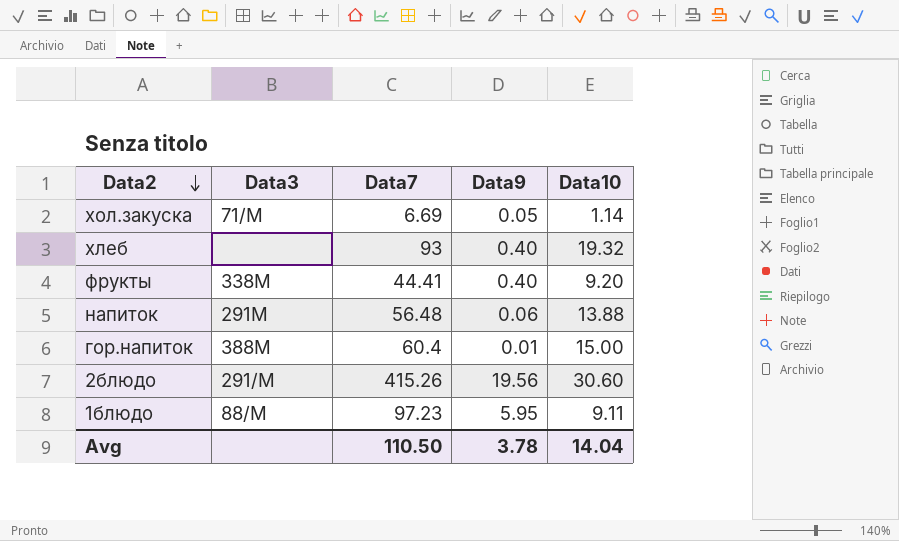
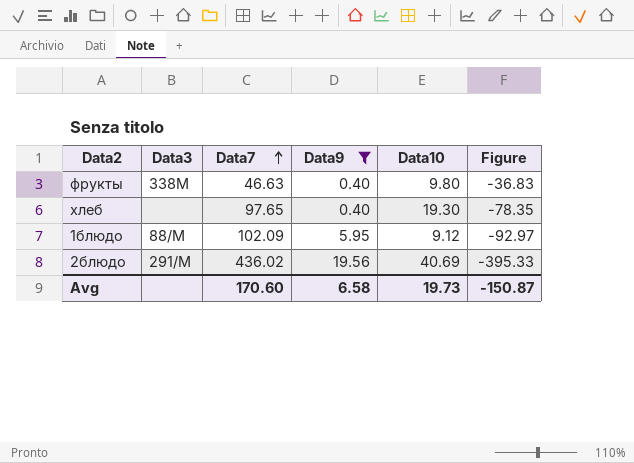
filter: none -> Data9 >= 0.40
row order: Data2 descending -> Data7 ascending
column Figure | formula: none -> [Data10] - [Data7]
фрукты | Data7: 44.41 -> 46.63
фрукты | Data10: 9.20 -> 9.80
хлеб | Data7: 93 -> 97.65
хлеб | Data10: 19.32 -> 19.30
1блюдо | Data7: 97.23 -> 102.09
1блюдо | Data10: 9.11 -> 9.12
2блюдо | Data7: 415.26 -> 436.02
2блюдо | Data10: 30.60 -> 40.69
Avg | Data7: 110.50 -> 170.60
Avg | Data9: 3.78 -> 6.58
Avg | Data10: 14.04 -> 19.73

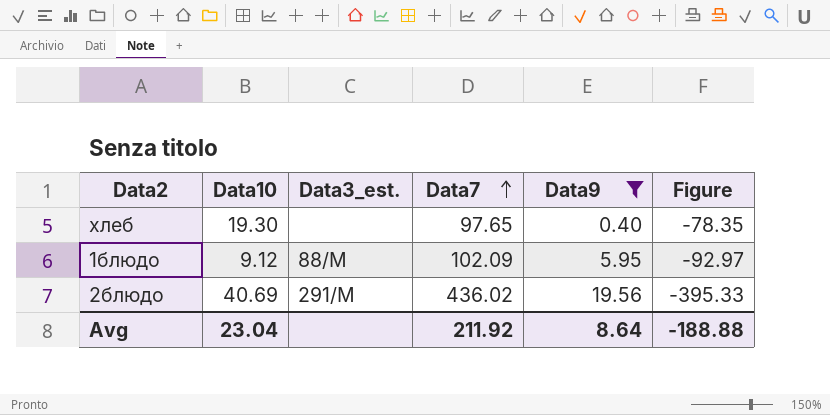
column Data10 | position: 5 -> 2
column name: Data3 -> Data3_est.
row фрукты: 338М | 46.63 | 0.40 | 9.80 | -36.83 -> none
Avg | Data10: 19.73 -> 23.04
Avg | Data7: 170.60 -> 211.92
Avg | Data9: 6.58 -> 8.64
Avg | Figure: -150.87 -> -188.88

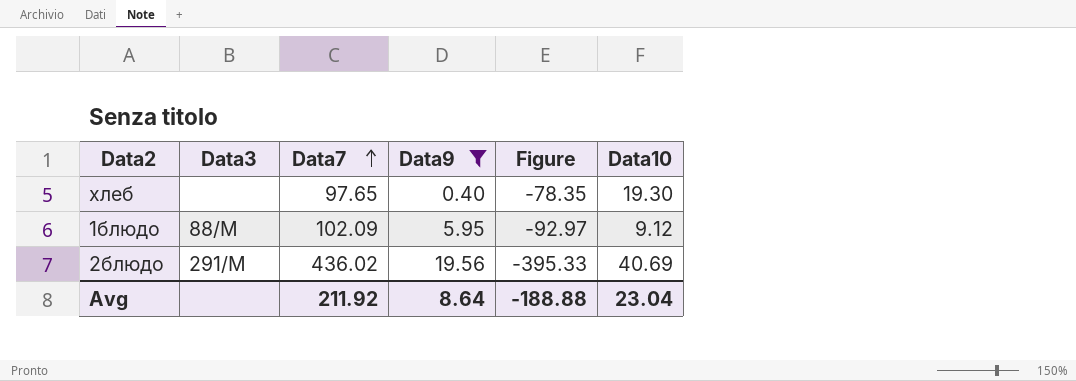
column name: Data3_est. -> Data3
column Data10 | position: 2 -> 6

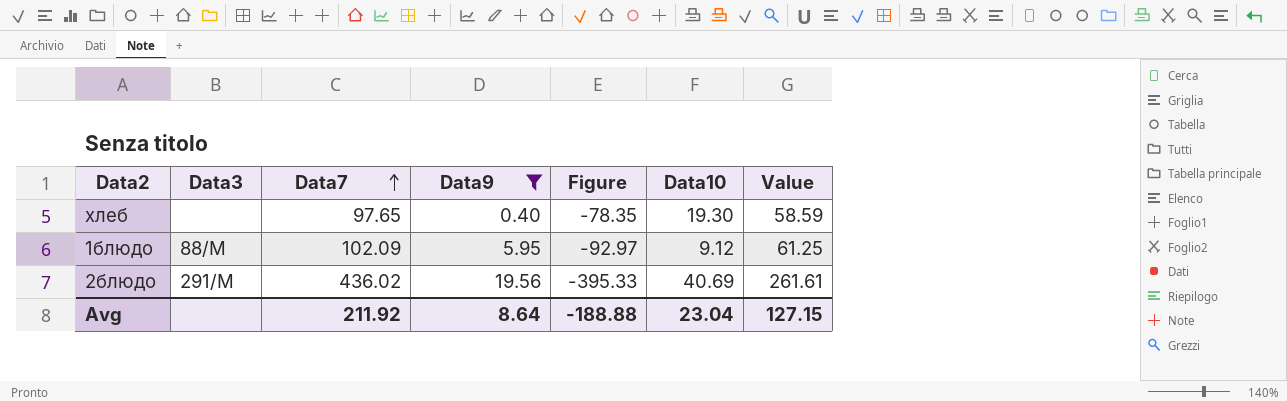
column Value | formula: none -> [Data7] * 0.6

